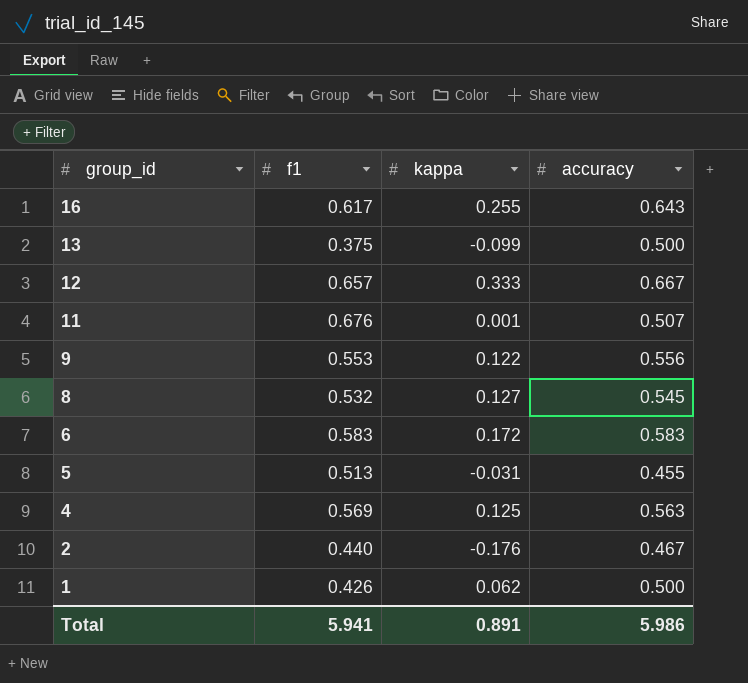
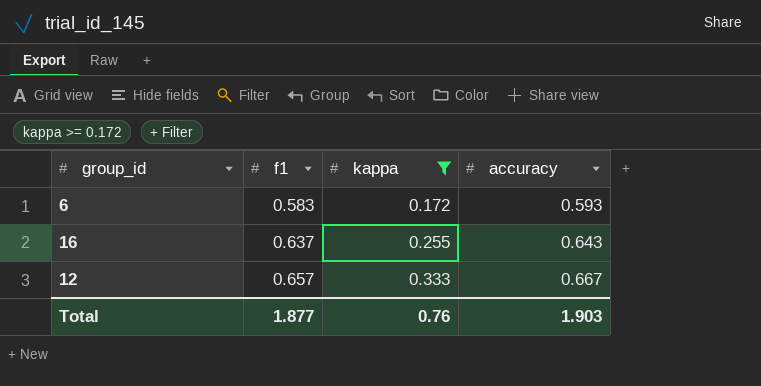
filter: none -> kappa >= 0.172
row order: group_id descending -> f1 ascending
6 | accuracy: 0.583 -> 0.593
16 | f1: 0.617 -> 0.637
Total | f1: 5.941 -> 1.877
Total | kappa: 0.891 -> 0.76
Total | accuracy: 5.986 -> 1.903

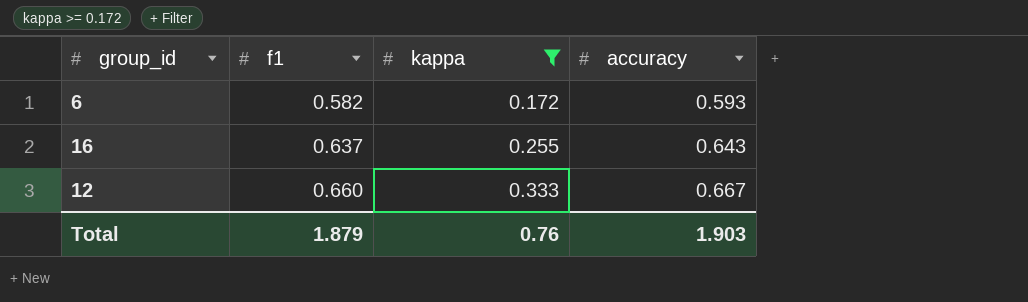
6 | f1: 0.583 -> 0.582
12 | f1: 0.657 -> 0.660
Total | f1: 1.877 -> 1.879

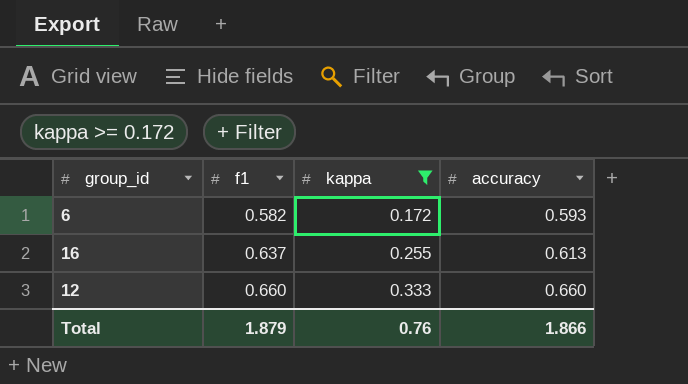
16 | accuracy: 0.643 -> 0.613
12 | accuracy: 0.667 -> 0.660
Total | accuracy: 1.903 -> 1.866

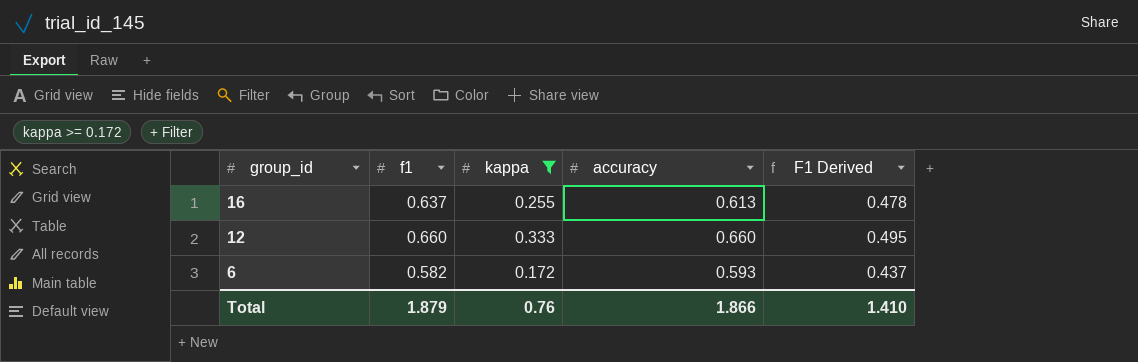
row order: f1 ascending -> group_id descending
column F1 Derived | formula: none -> [f1] * 0.75

